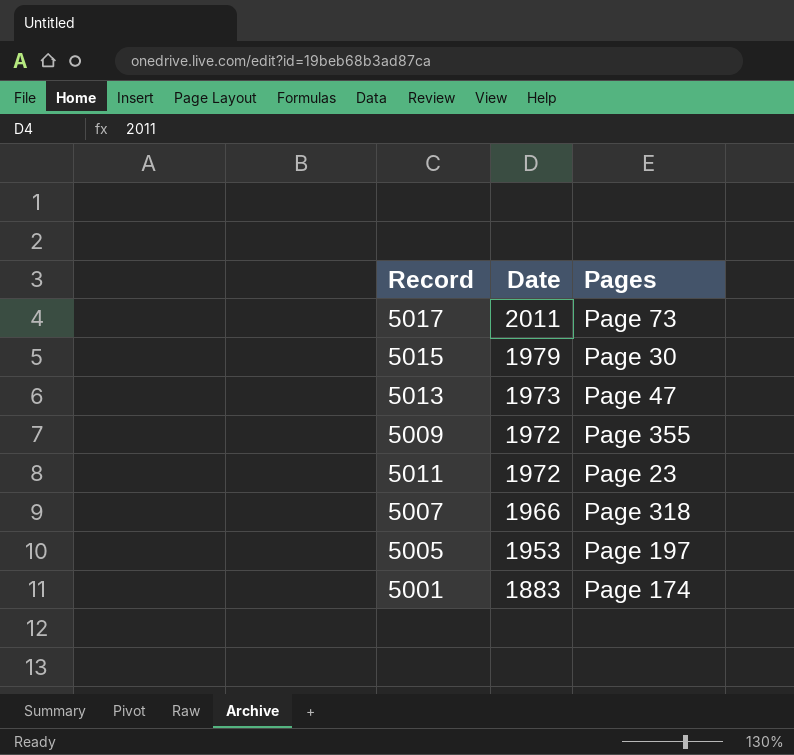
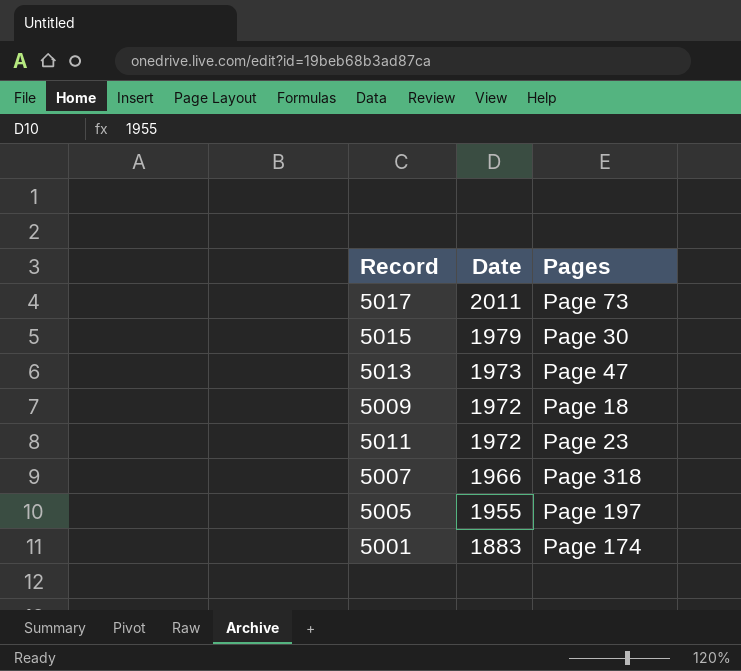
5009 | Pages: Page 355 -> Page 18
5005 | Date: 1953 -> 1955

